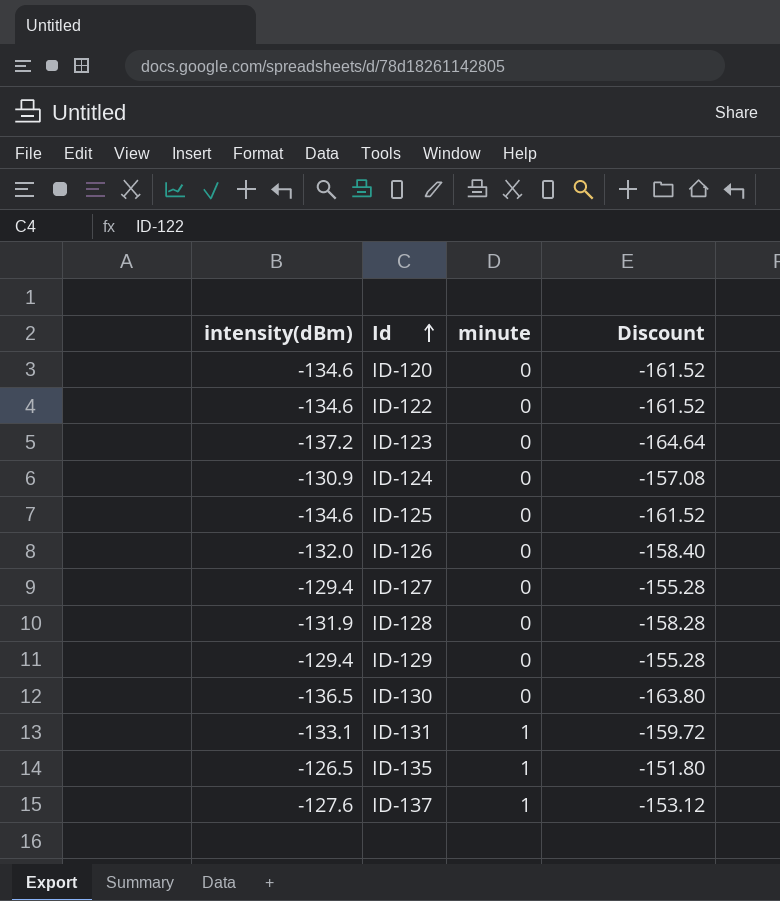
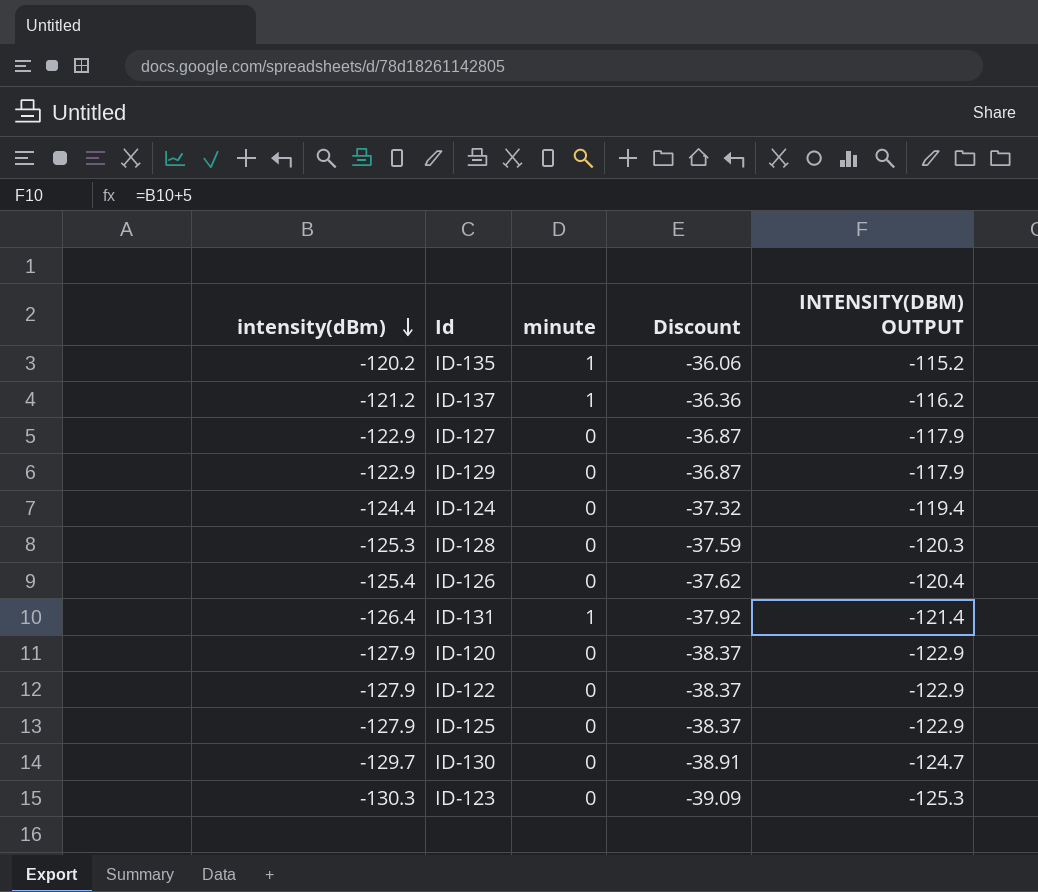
row order: Id ascending -> intensity(dBm) descending
column Discount | formula: [intensity(dBm)] * 1.2 -> [intensity(dBm)] * 0.3
column INTENSITY(DBM) OUTPUT | formula: none -> [intensity(dBm)] + 5
ID-135 | intensity(dBm): -126.5 -> -120.2
ID-137 | intensity(dBm): -127.6 -> -121.2
ID-127 | intensity(dBm): -129.4 -> -122.9
ID-129 | intensity(dBm): -129.4 -> -122.9
ID-124 | intensity(dBm): -130.9 -> -124.4
ID-128 | intensity(dBm): -131.9 -> -125.3
ID-126 | intensity(dBm): -132.0 -> -125.4
ID-131 | intensity(dBm): -133.1 -> -126.4
ID-120 | intensity(dBm): -134.6 -> -127.9
ID-122 | intensity(dBm): -134.6 -> -127.9
ID-125 | intensity(dBm): -134.6 -> -127.9
ID-130 | intensity(dBm): -136.5 -> -129.7
ID-123 | intensity(dBm): -137.2 -> -130.3

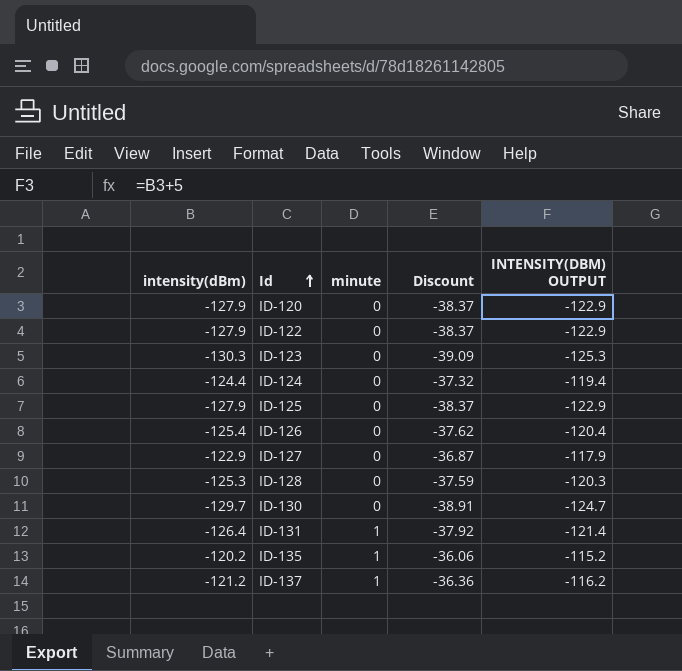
row order: intensity(dBm) descending -> Id ascending
row ID-129: -122.9 | 0 | -36.87 | -117.9 -> none

